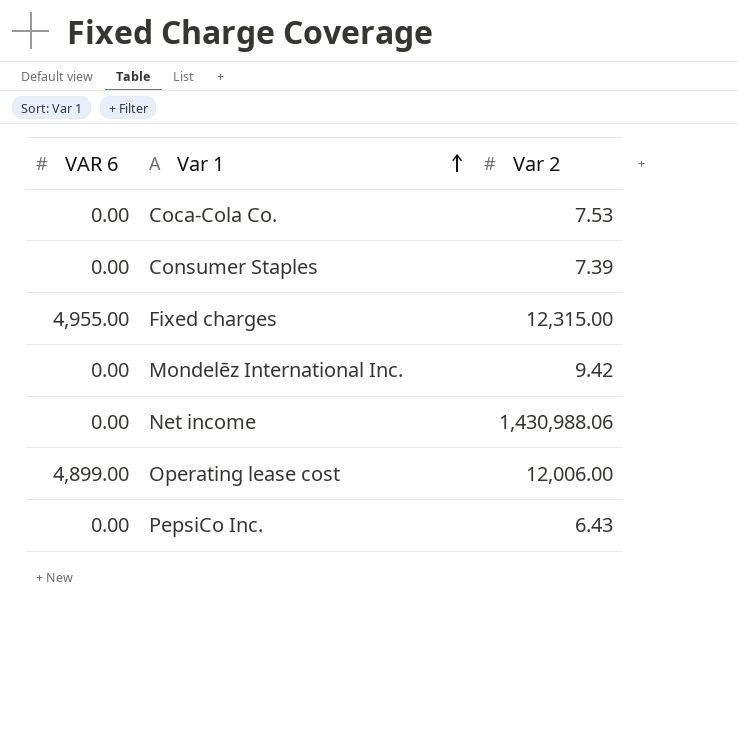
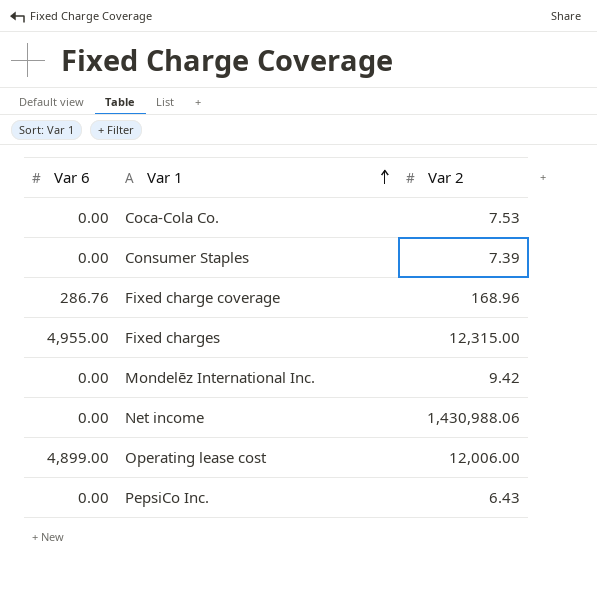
column name: VAR 6 -> Var 6
row Fixed charge coverage: none -> 286.76 | 168.96

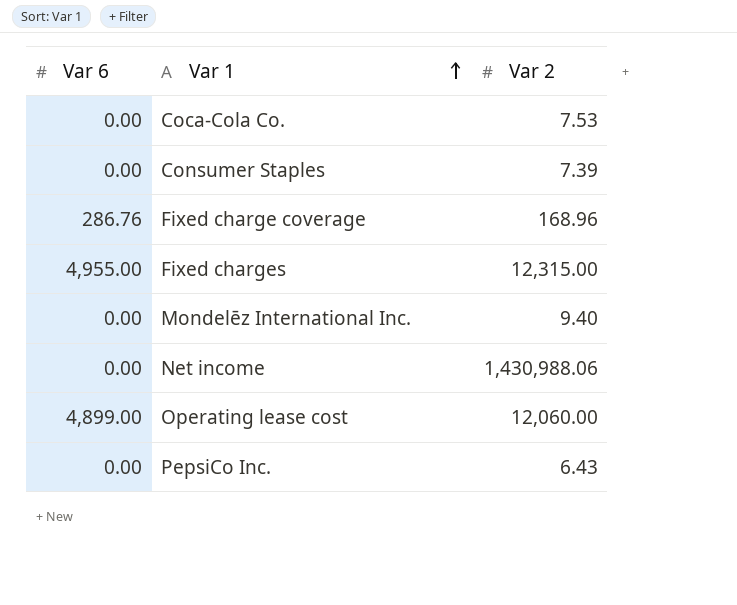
Mondelēz International Inc. | Var 2: 9.42 -> 9.40
Operating lease cost | Var 2: 12,006.00 -> 12,060.00

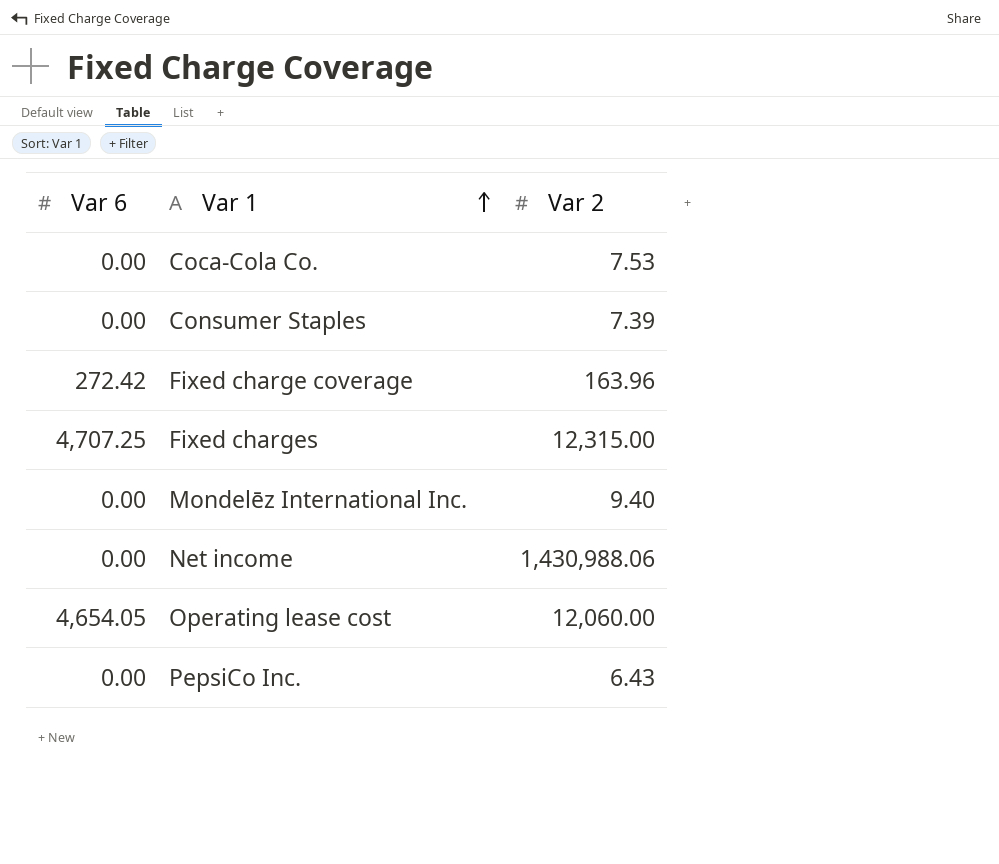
Fixed charge coverage | Var 6: 286.76 -> 272.42
Fixed charge coverage | Var 2: 168.96 -> 163.96
Fixed charges | Var 6: 4,955.00 -> 4,707.25
Operating lease cost | Var 6: 4,899.00 -> 4,654.05

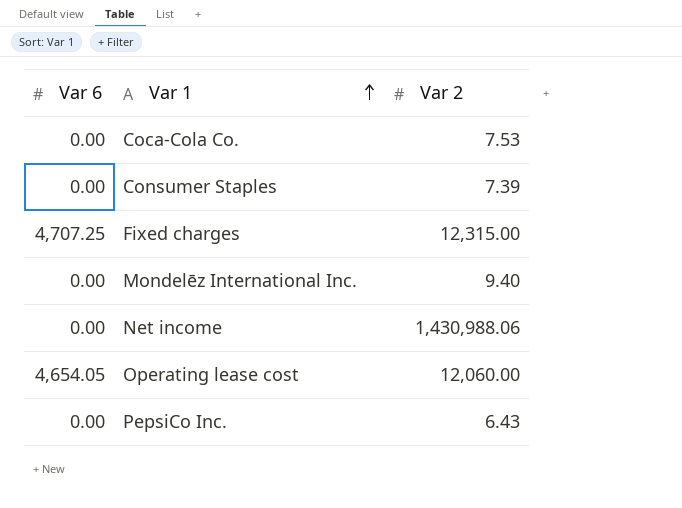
row Fixed charge coverage: 272.42 | 163.96 -> none

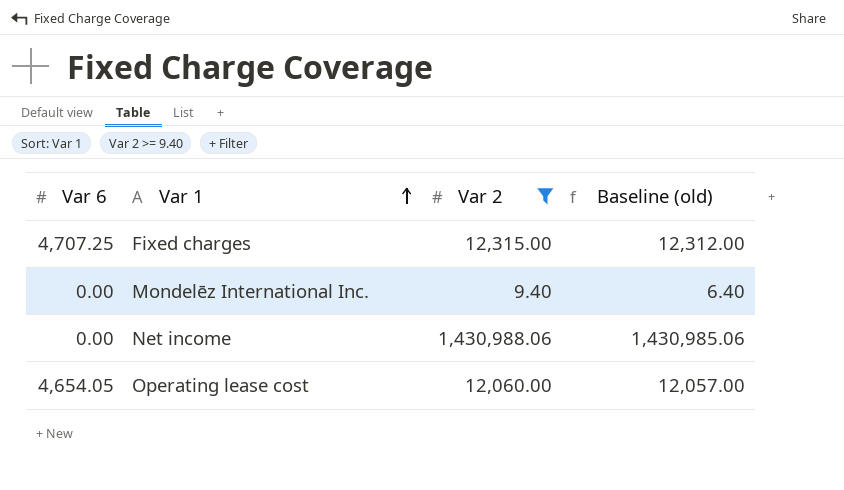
filter: none -> Var 2 >= 9.40
column Baseline (old) | formula: none -> [Var 2] - 3

